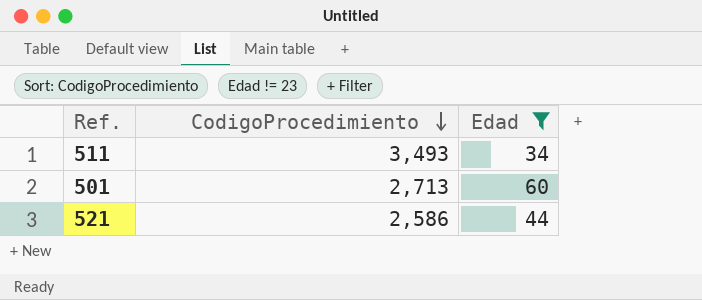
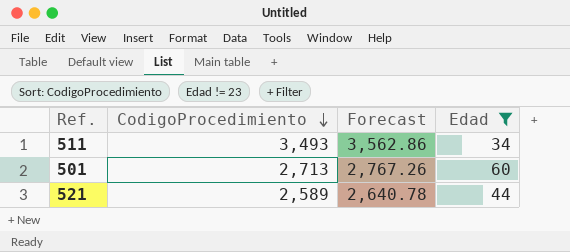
column Forecast | formula: none -> [CodigoProcedimiento] * 1.02
521 | CodigoProcedimiento: 2,586 -> 2,589

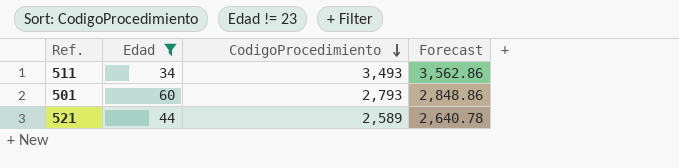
column Edad | position: 4 -> 2
501 | CodigoProcedimiento: 2,713 -> 2,793
501 | Forecast: 2,767.26 -> 2,848.86

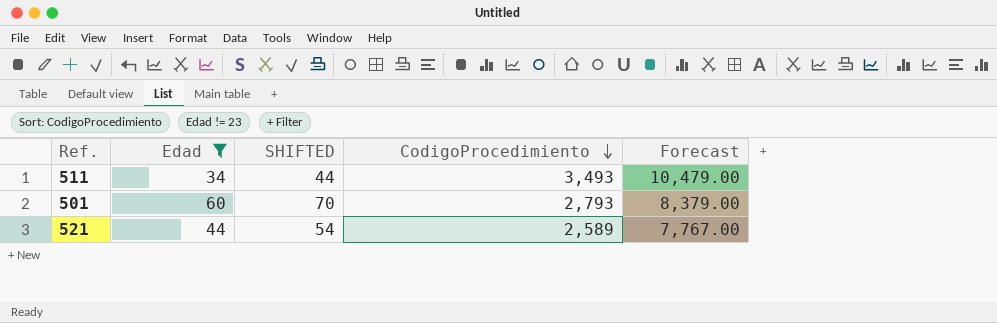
column SHIFTED | formula: none -> [Edad] + 10
column Forecast | formula: [CodigoProcedimiento] * 1.02 -> [CodigoProcedimiento] * 3

